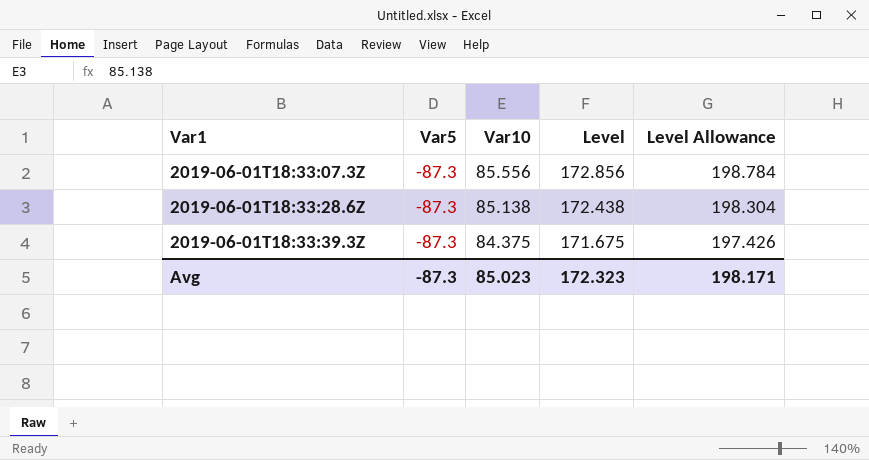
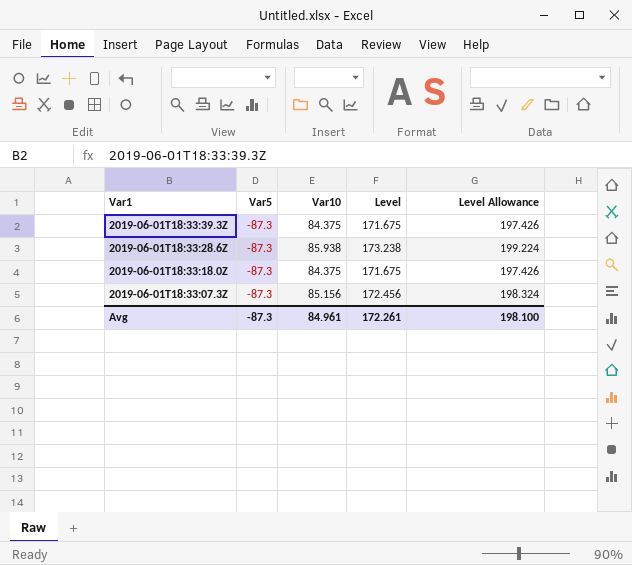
row order: Var1 ascending -> Var1 descending
2019-06-01T18:33:28.6Z | Var10: 85.138 -> 85.938
2019-06-01T18:33:28.6Z | Level: 172.438 -> 173.238
2019-06-01T18:33:28.6Z | Level Allowance: 198.304 -> 199.224
row 2019-06-01T18:33:18.0Z: none -> -87.3 | 84.375 | 171.675 | 197.426
2019-06-01T18:33:07.3Z | Var10: 85.556 -> 85.156
2019-06-01T18:33:07.3Z | Level: 172.856 -> 172.456
2019-06-01T18:33:07.3Z | Level Allowance: 198.784 -> 198.324
Avg | Var10: 85.023 -> 84.961
Avg | Level: 172.323 -> 172.261
Avg | Level Allowance: 198.171 -> 198.100

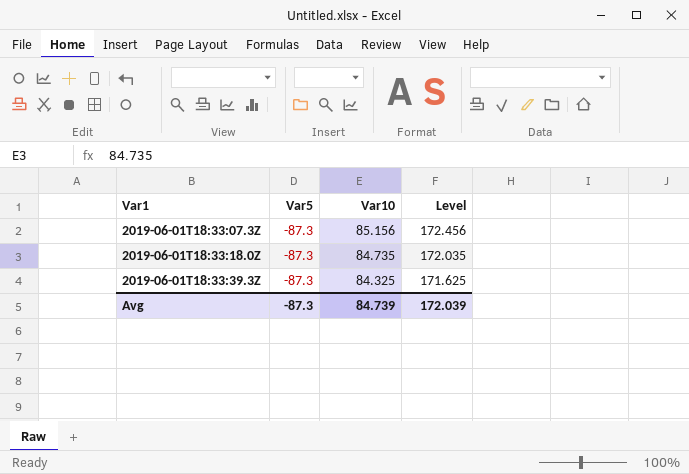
row order: Var1 descending -> Var1 ascending
column Level Allowance | formula: [Level] * 1.15 -> none
row 2019-06-01T18:33:28.6Z: -87.3 | 85.938 | 173.238 | 199.224 -> none
2019-06-01T18:33:18.0Z | Var10: 84.375 -> 84.735
2019-06-01T18:33:18.0Z | Level: 171.675 -> 172.035
2019-06-01T18:33:39.3Z | Var10: 84.375 -> 84.325
2019-06-01T18:33:39.3Z | Level: 171.675 -> 171.625
Avg | Var10: 84.961 -> 84.739
Avg | Level: 172.261 -> 172.039

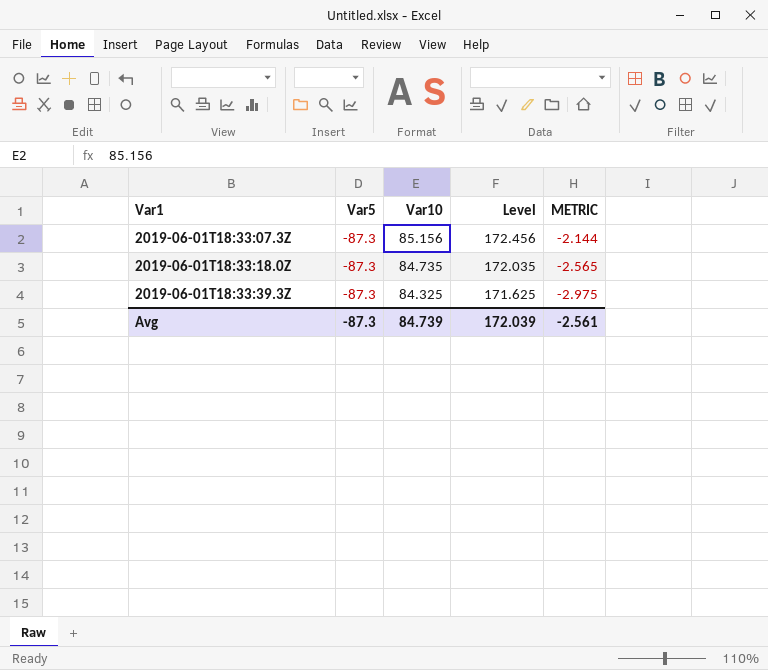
column METRIC | formula: none -> [Var5] + [Var10]

